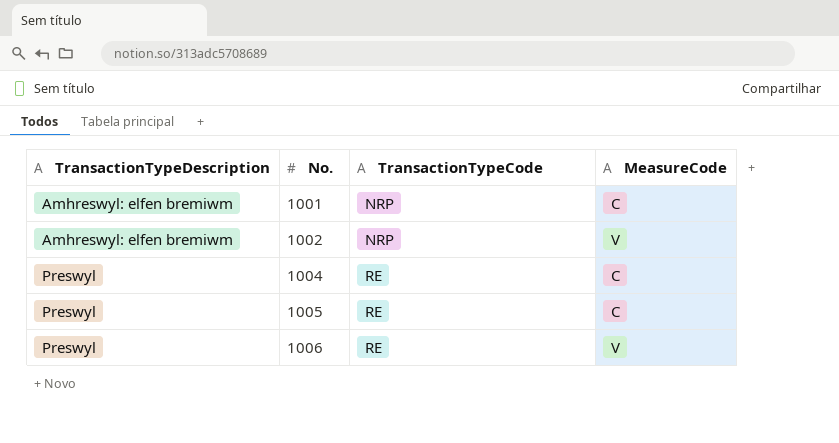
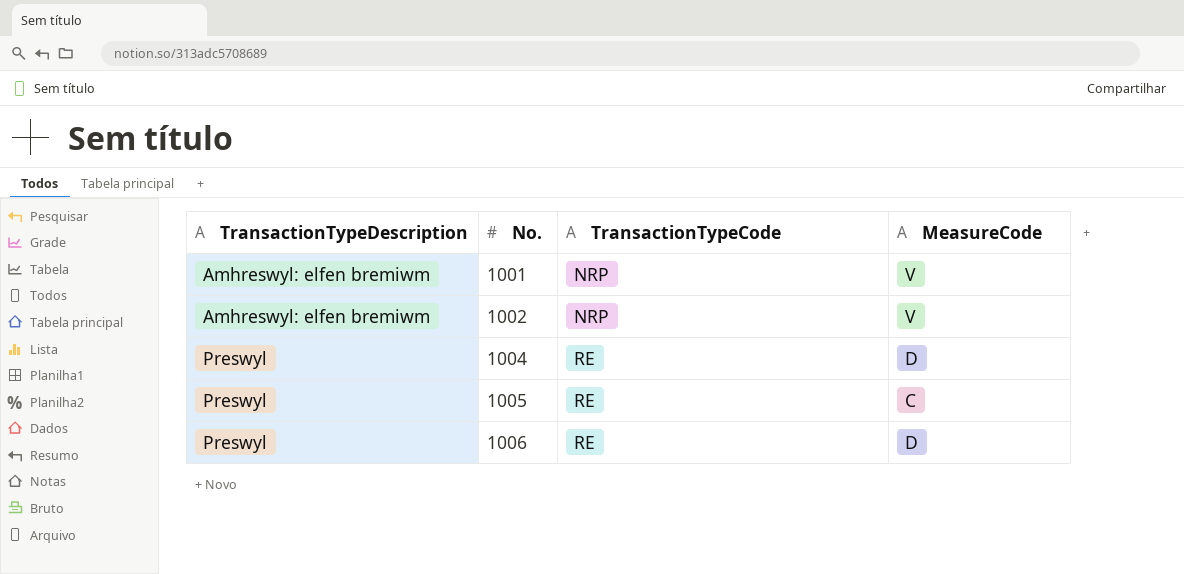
1001 | MeasureCode: C -> V
1004 | MeasureCode: C -> D
1006 | MeasureCode: V -> D

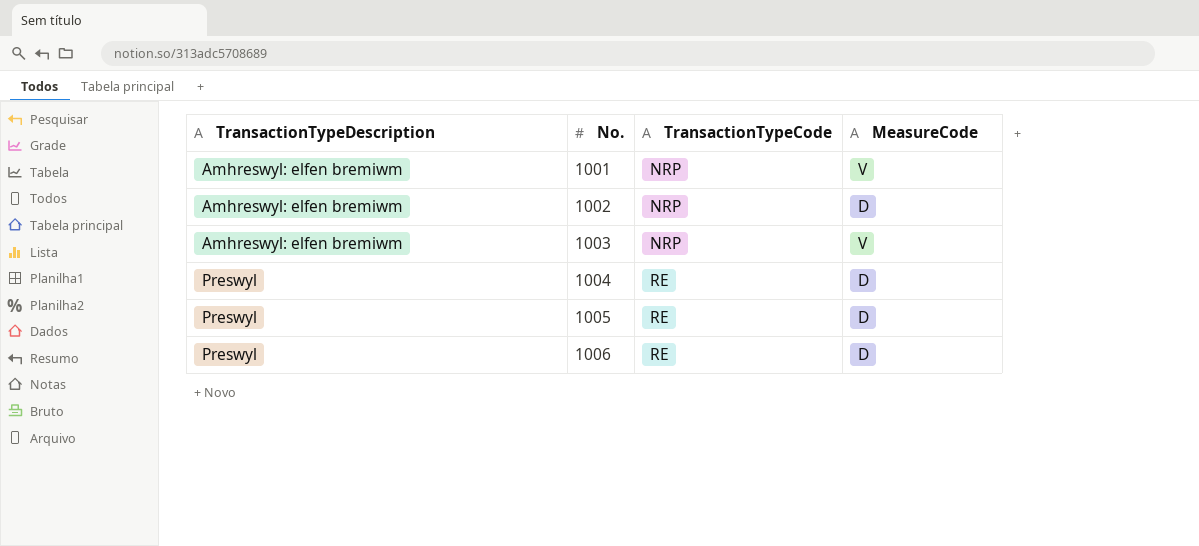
1002 | MeasureCode: V -> D
row 1003: none -> Amhreswyl: elfen bremiwm | NRP | V
1005 | MeasureCode: C -> D

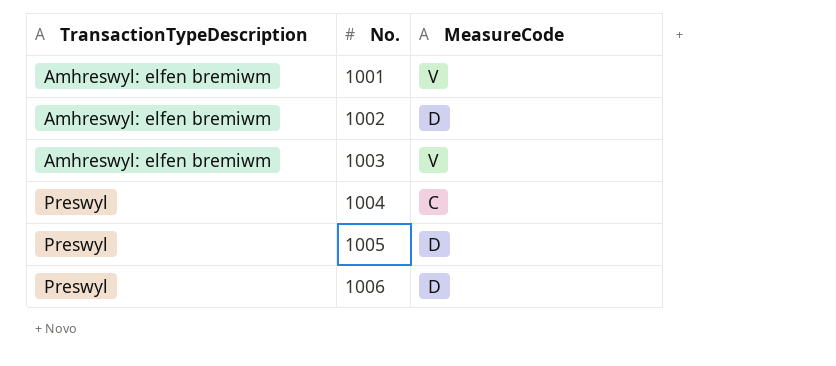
column TransactionTypeCode | position: 3 -> none
1004 | MeasureCode: D -> C

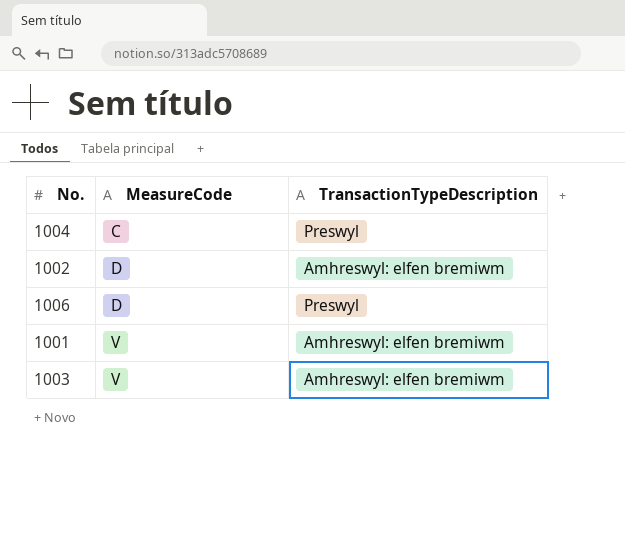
row order: TransactionTypeDescription ascending -> MeasureCode ascending
column TransactionTypeDescription | position: 1 -> 3
row 1005: Preswyl | D -> none

